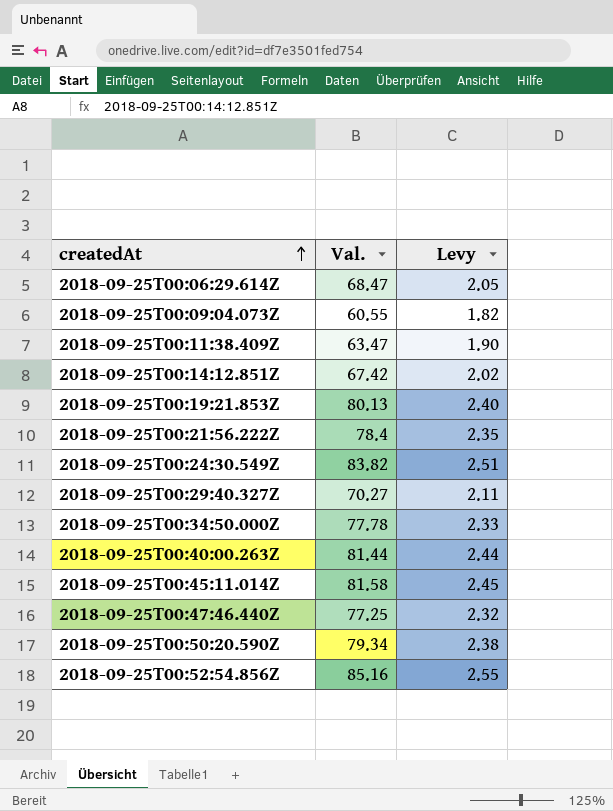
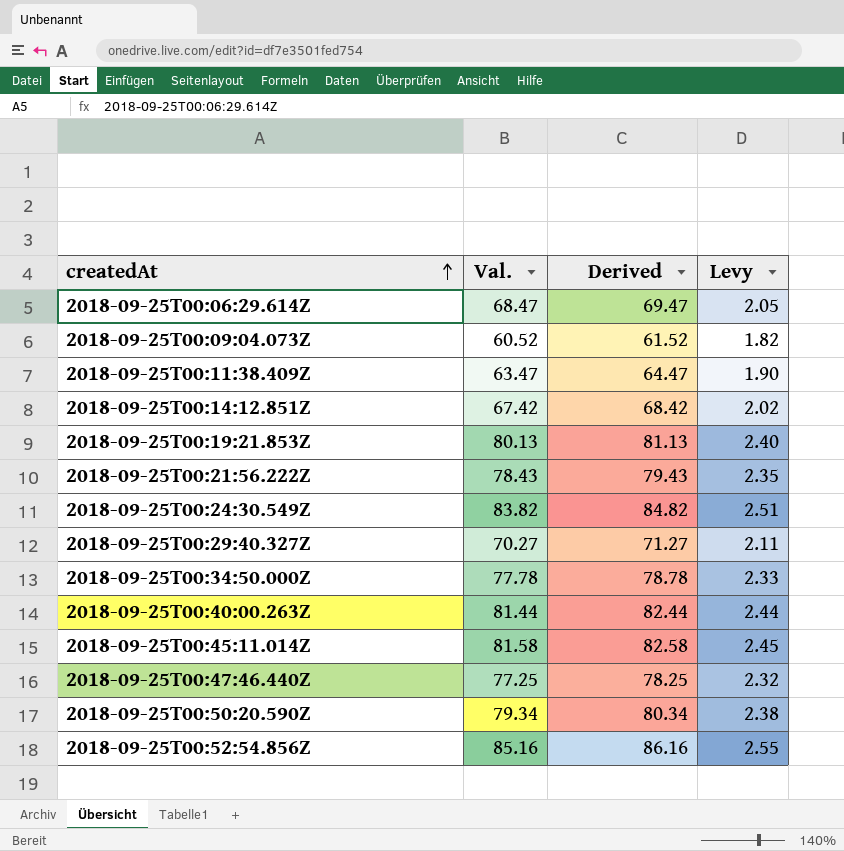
column Derived | formula: none -> [Val.] + 1
2018-09-25T00:09:04.073Z | Val.: 60.55 -> 60.52
2018-09-25T00:21:56.222Z | Val.: 78.4 -> 78.43

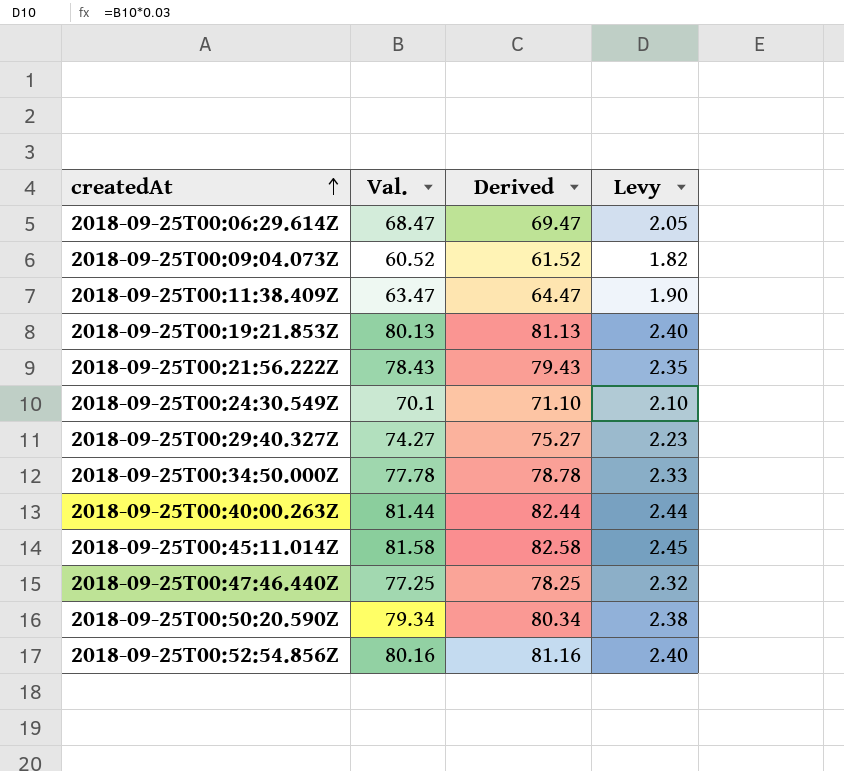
row 2018-09-25T00:14:12.851Z: 67.42 | 68.42 | 2.02 -> none
2018-09-25T00:24:30.549Z | Val.: 83.82 -> 70.1
2018-09-25T00:24:30.549Z | Derived: 84.82 -> 71.10
2018-09-25T00:24:30.549Z | Levy: 2.51 -> 2.10
2018-09-25T00:29:40.327Z | Val.: 70.27 -> 74.27
2018-09-25T00:29:40.327Z | Derived: 71.27 -> 75.27
2018-09-25T00:29:40.327Z | Levy: 2.11 -> 2.23
2018-09-25T00:52:54.856Z | Val.: 85.16 -> 80.16
2018-09-25T00:52:54.856Z | Derived: 86.16 -> 81.16
2018-09-25T00:52:54.856Z | Levy: 2.55 -> 2.40

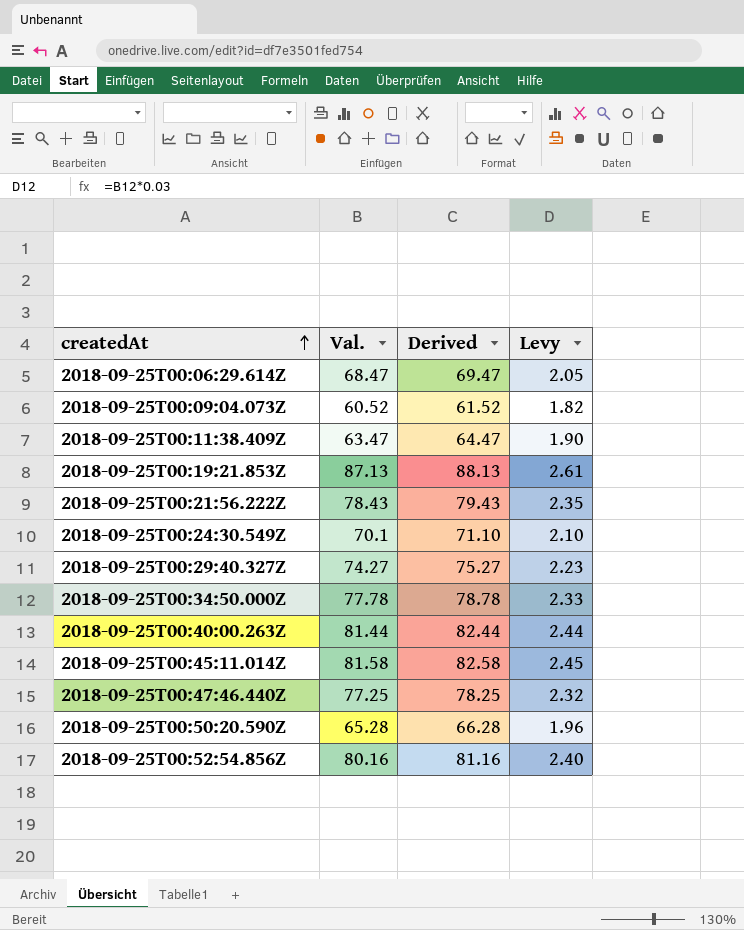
2018-09-25T00:19:21.853Z | Val.: 80.13 -> 87.13
2018-09-25T00:19:21.853Z | Derived: 81.13 -> 88.13
2018-09-25T00:19:21.853Z | Levy: 2.40 -> 2.61
2018-09-25T00:50:20.590Z | Val.: 79.34 -> 65.28
2018-09-25T00:50:20.590Z | Derived: 80.34 -> 66.28
2018-09-25T00:50:20.590Z | Levy: 2.38 -> 1.96

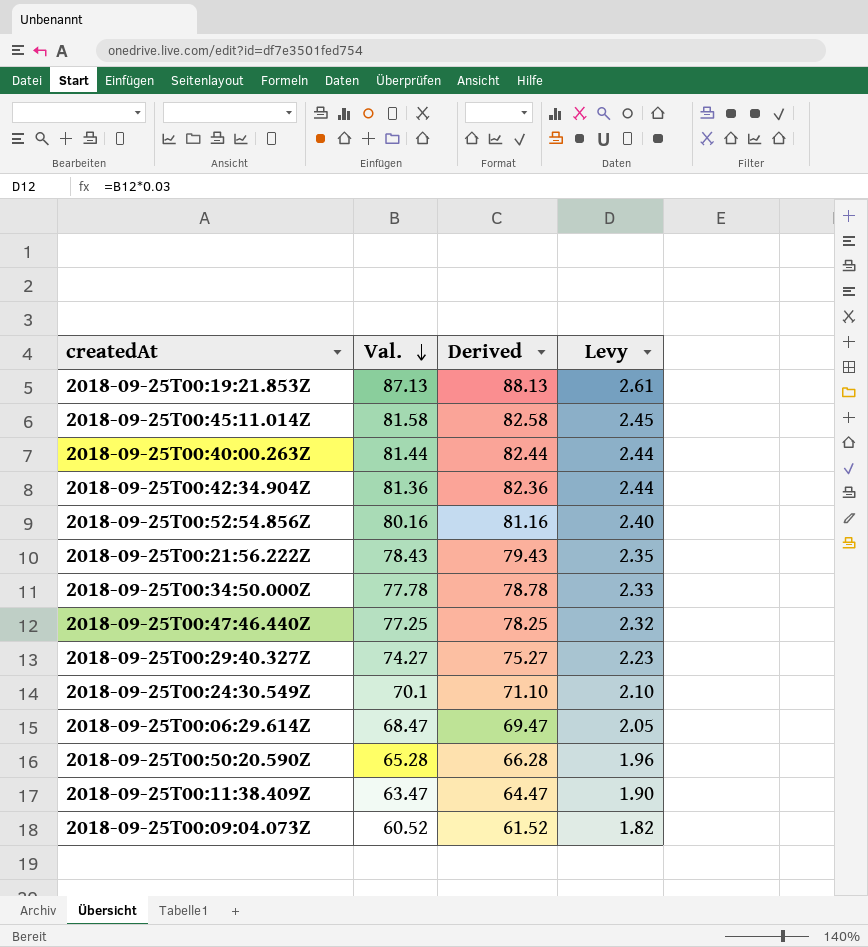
row order: createdAt ascending -> Val. descending
row 2018-09-25T00:42:34.904Z: none -> 81.36 | 82.36 | 2.44

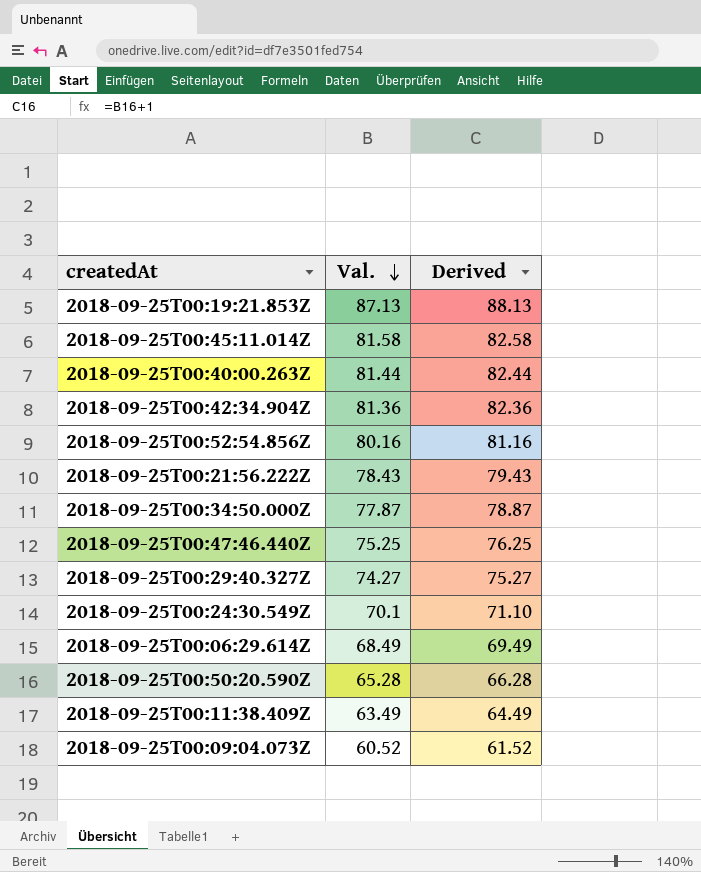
column Levy | formula: [Val.] * 0.03 -> none
2018-09-25T00:34:50.000Z | Val.: 77.78 -> 77.87
2018-09-25T00:34:50.000Z | Derived: 78.78 -> 78.87
2018-09-25T00:47:46.440Z | Val.: 77.25 -> 75.25
2018-09-25T00:47:46.440Z | Derived: 78.25 -> 76.25
2018-09-25T00:06:29.614Z | Val.: 68.47 -> 68.49
2018-09-25T00:06:29.614Z | Derived: 69.47 -> 69.49
2018-09-25T00:11:38.409Z | Val.: 63.47 -> 63.49
2018-09-25T00:11:38.409Z | Derived: 64.47 -> 64.49

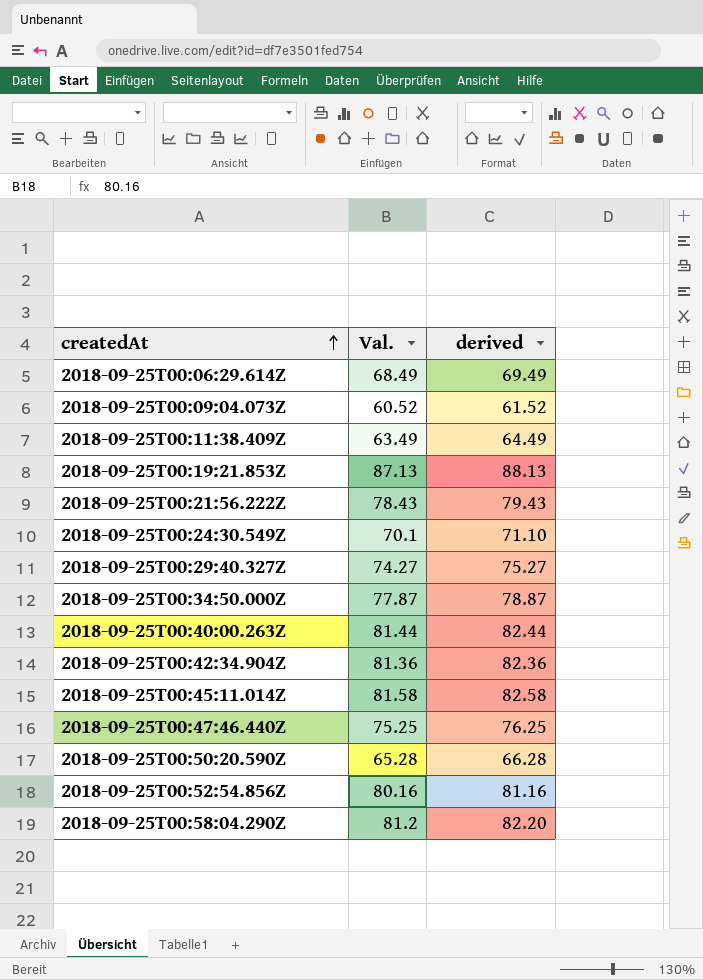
row order: Val. descending -> createdAt ascending
column name: Derived -> derived
row 2018-09-25T00:58:04.290Z: none -> 81.2 | 82.20

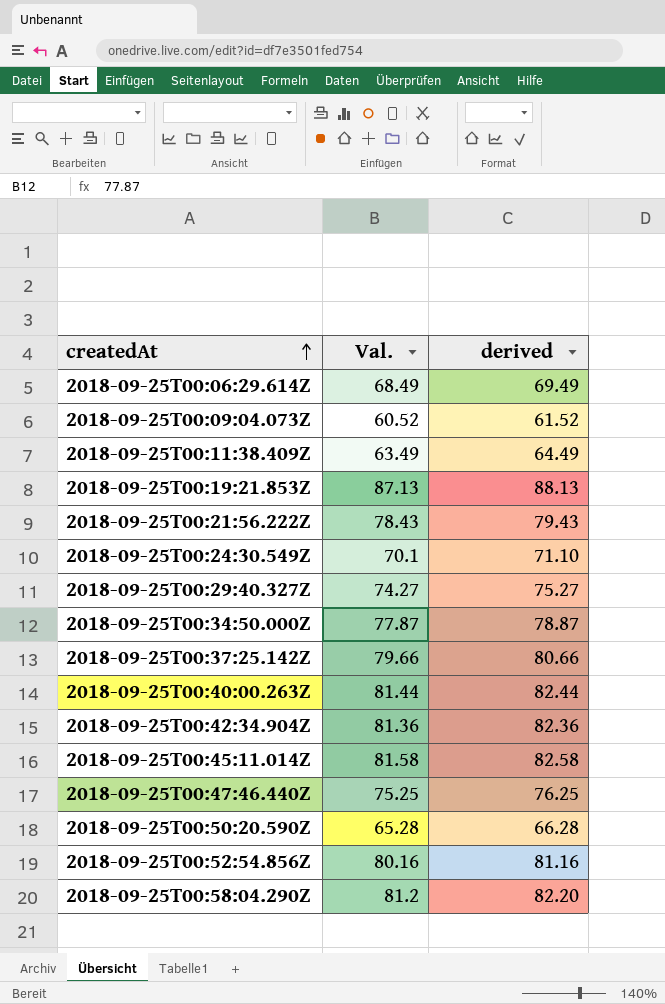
row 2018-09-25T00:37:25.142Z: none -> 79.66 | 80.66

